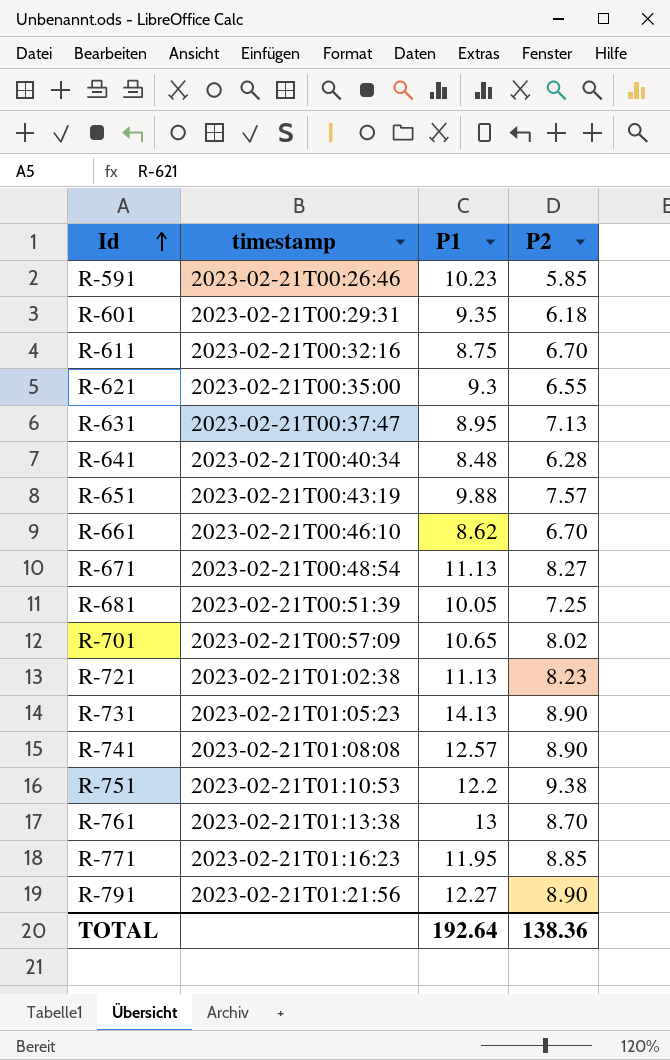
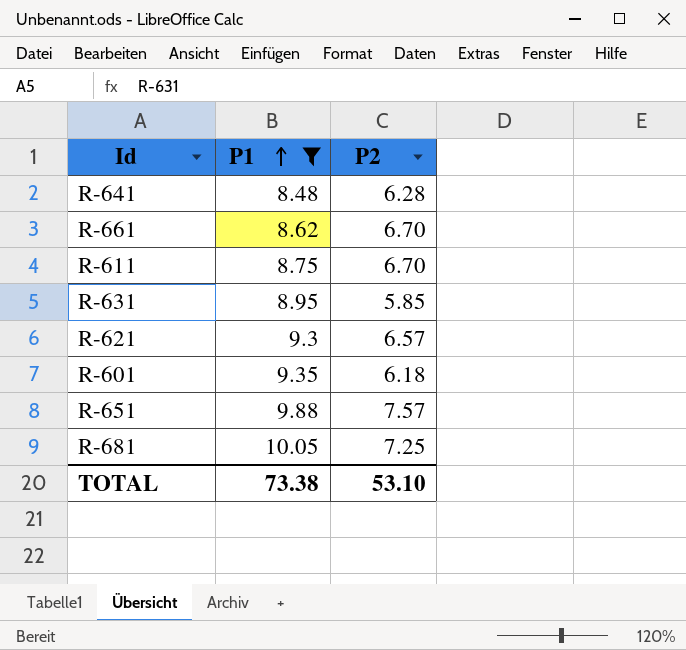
filter: none -> P1 <= 10.05
row order: Id ascending -> P1 ascending
column timestamp | position: 2 -> none
R-631 | P2: 7.13 -> 5.85
R-621 | P2: 6.55 -> 6.57
TOTAL | P1: 192.64 -> 73.38
TOTAL | P2: 138.36 -> 53.10

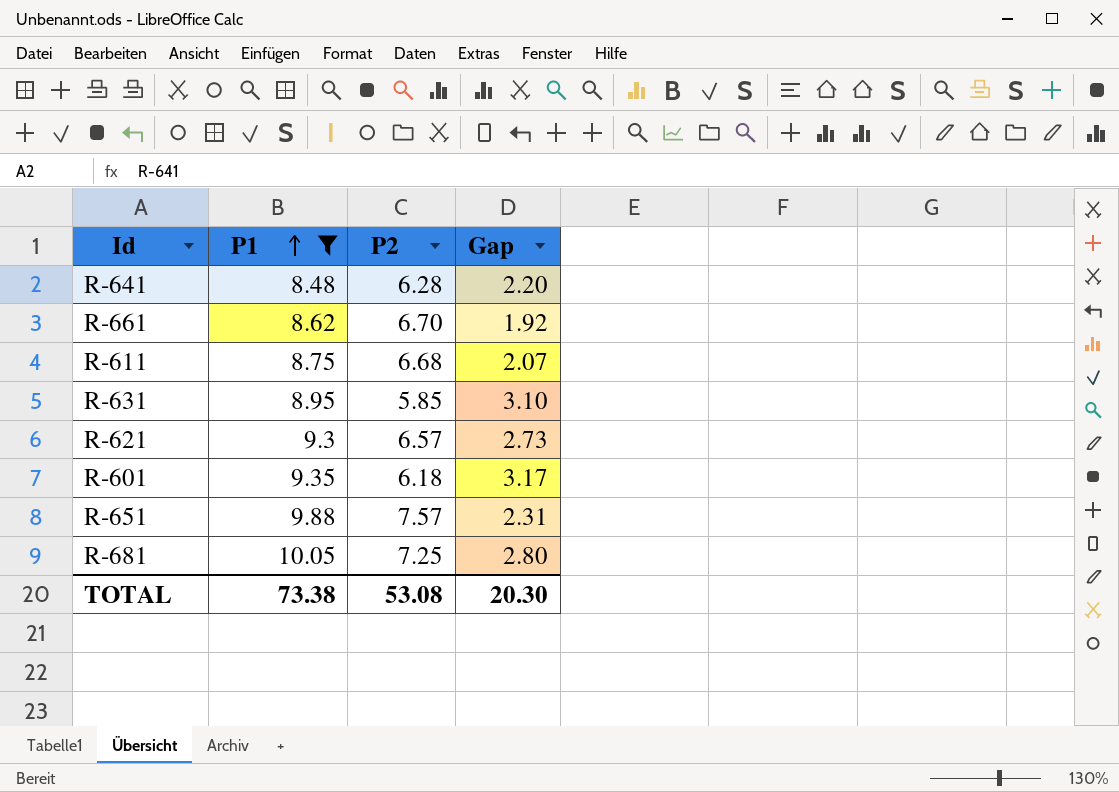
column Gap | formula: none -> [P1] - [P2]
R-611 | P2: 6.70 -> 6.68
TOTAL | P2: 53.10 -> 53.08

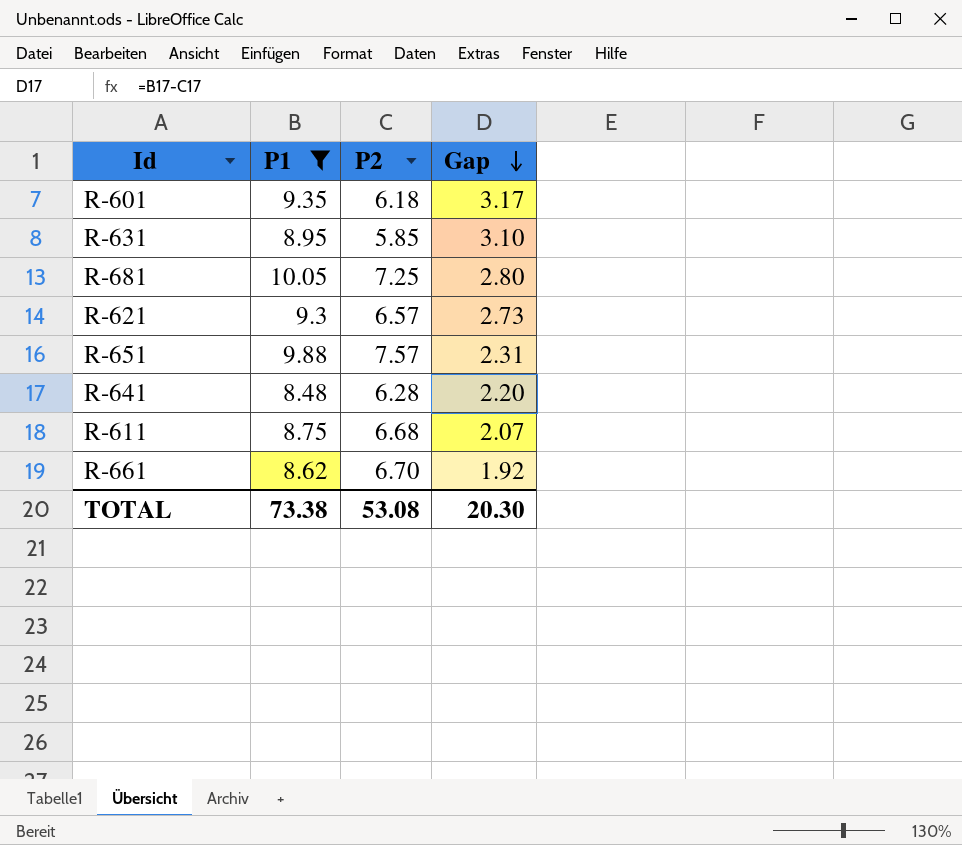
row order: P1 ascending -> Gap descending

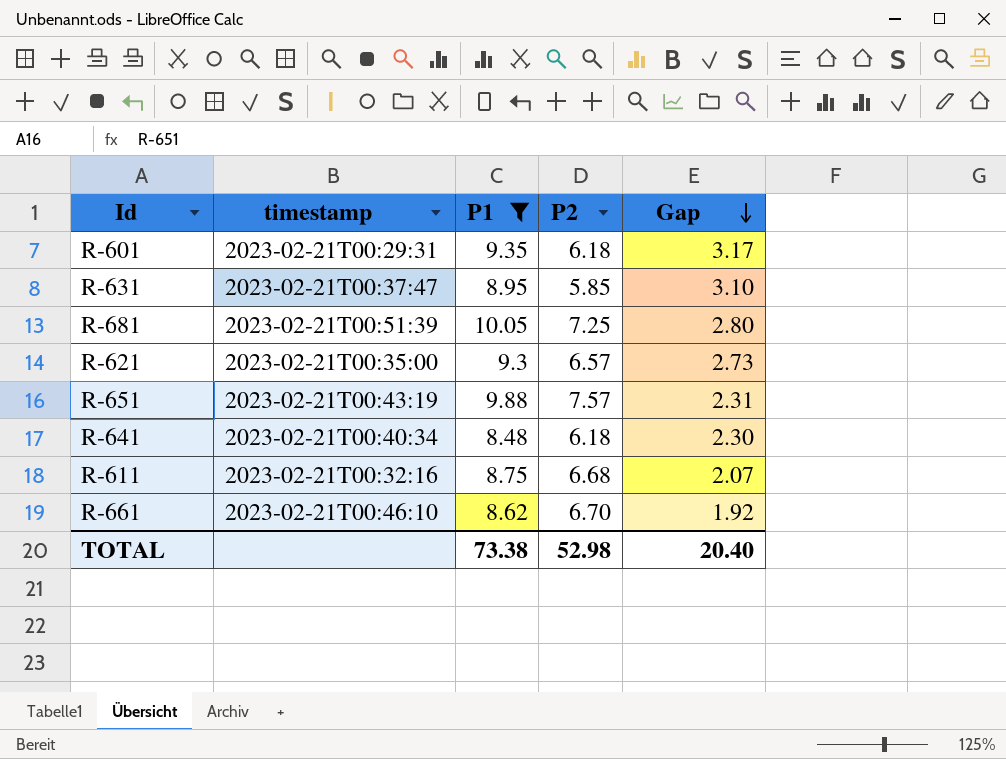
column timestamp | position: none -> 2
R-641 | P2: 6.28 -> 6.18
R-641 | Gap: 2.20 -> 2.30
TOTAL | P2: 53.08 -> 52.98
TOTAL | Gap: 20.30 -> 20.40

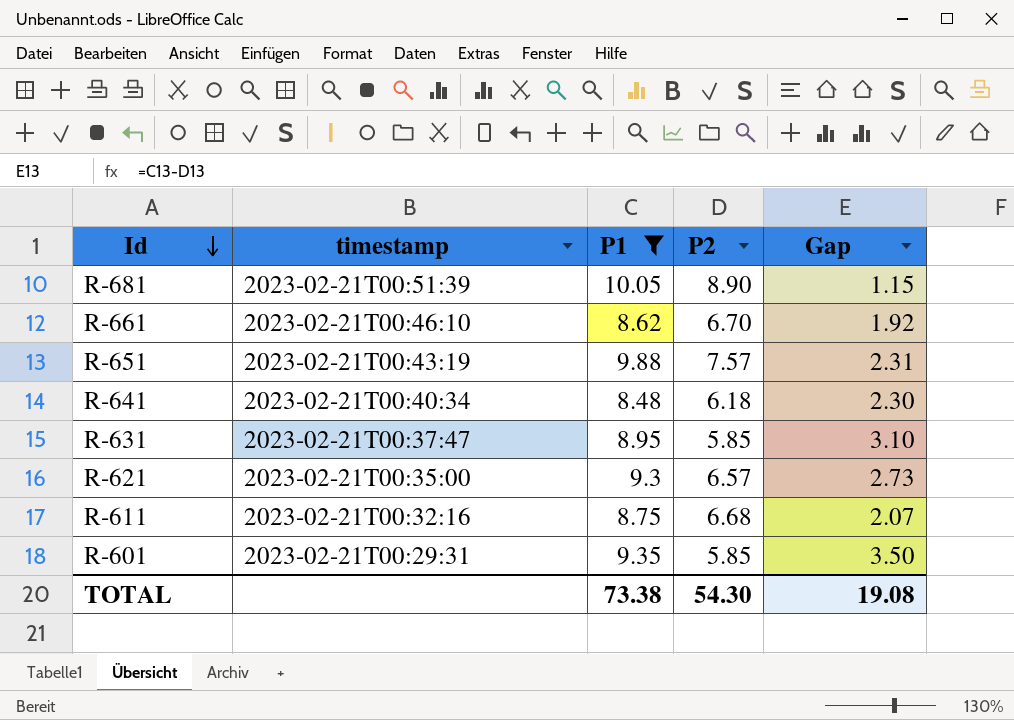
row order: Gap descending -> Id descending
R-681 | P2: 7.25 -> 8.90
R-681 | Gap: 2.80 -> 1.15
R-601 | P2: 6.18 -> 5.85
R-601 | Gap: 3.17 -> 3.50
TOTAL | P2: 52.98 -> 54.30
TOTAL | Gap: 20.40 -> 19.08

